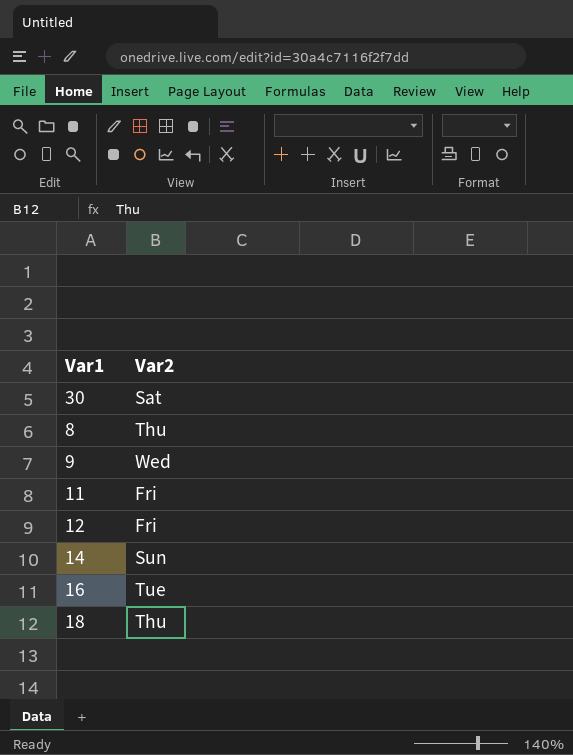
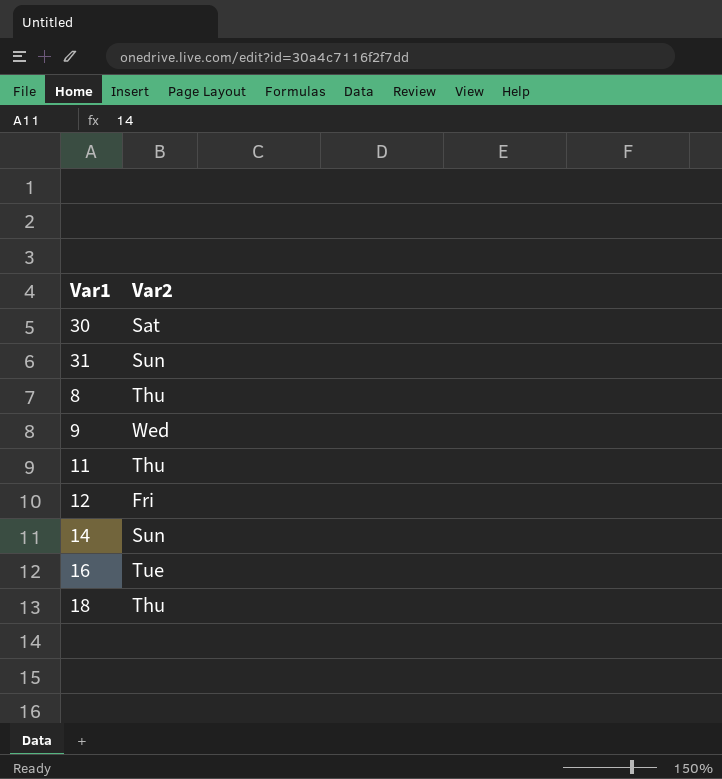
row 31: none -> Sun
11 | Var2: Fri -> Thu

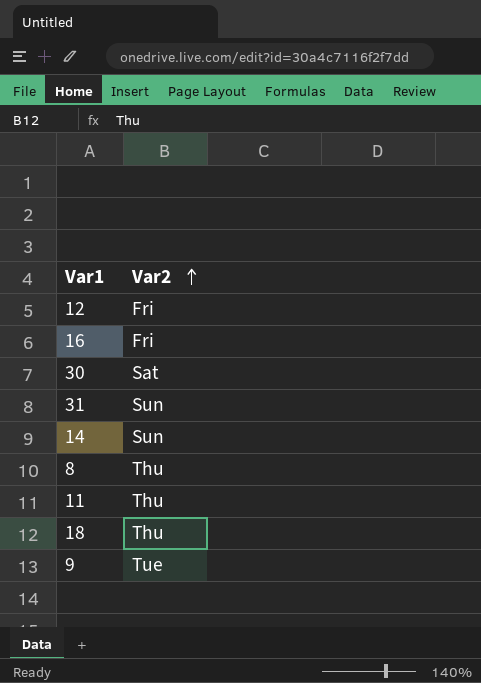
row order: none -> Var2 ascending
16 | Var2: Tue -> Fri
9 | Var2: Wed -> Tue

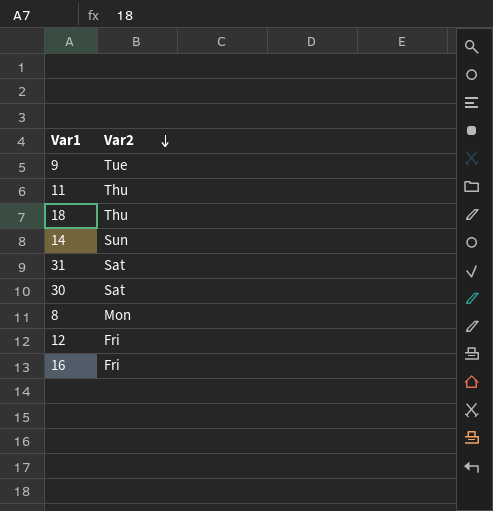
row order: Var2 ascending -> Var2 descending
31 | Var2: Sun -> Sat
8 | Var2: Thu -> Mon

